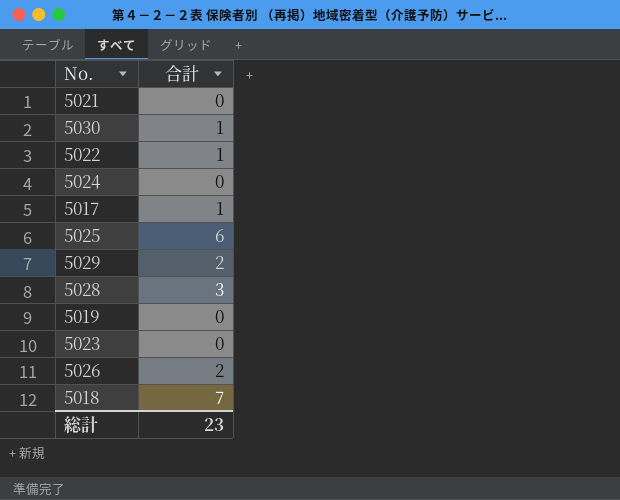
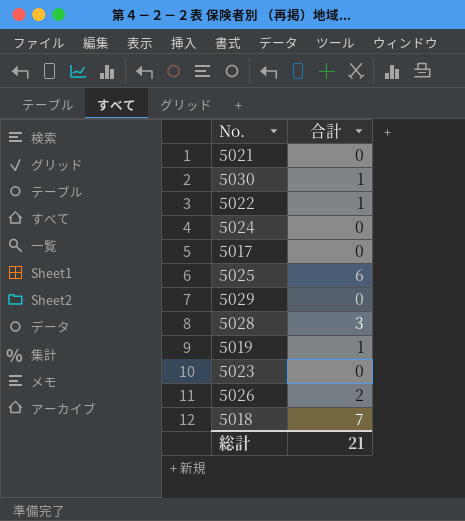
5017 | 合計: 1 -> 0
5029 | 合計: 2 -> 0
5019 | 合計: 0 -> 1
総計 | 合計: 23 -> 21

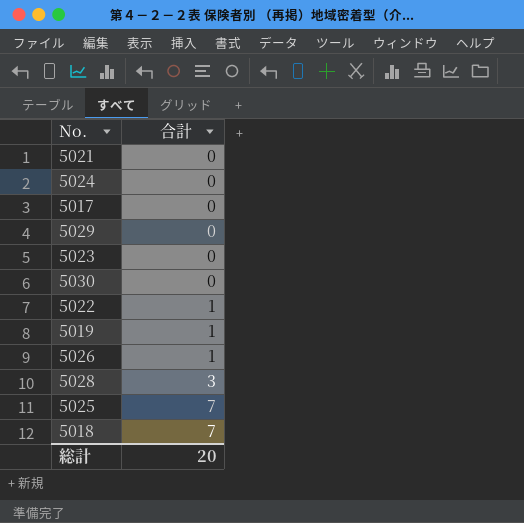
row order: none -> 合計 ascending
5030 | 合計: 1 -> 0
5026 | 合計: 2 -> 1
5025 | 合計: 6 -> 7
総計 | 合計: 21 -> 20

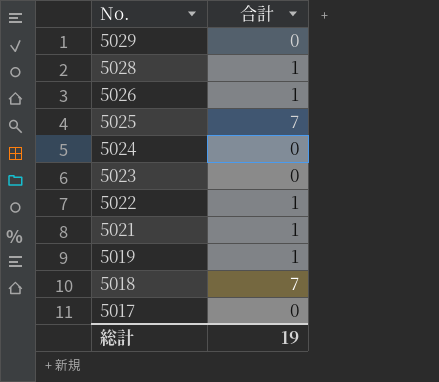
row order: 合計 ascending -> No. descending
row 5030: 0 -> none
5028 | 合計: 3 -> 1
5021 | 合計: 0 -> 1
総計 | 合計: 20 -> 19

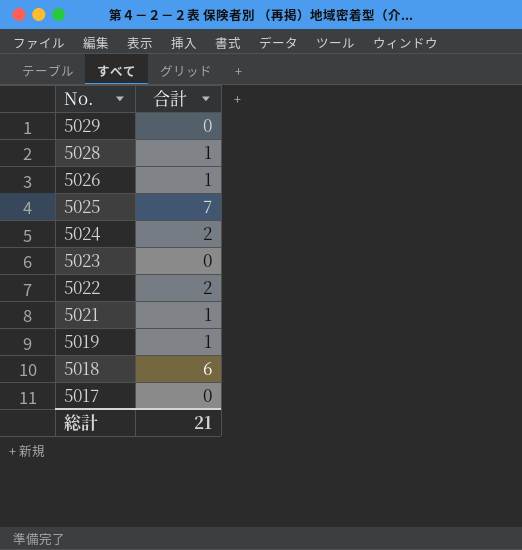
5024 | 合計: 0 -> 2
5022 | 合計: 1 -> 2
5018 | 合計: 7 -> 6
総計 | 合計: 19 -> 21

